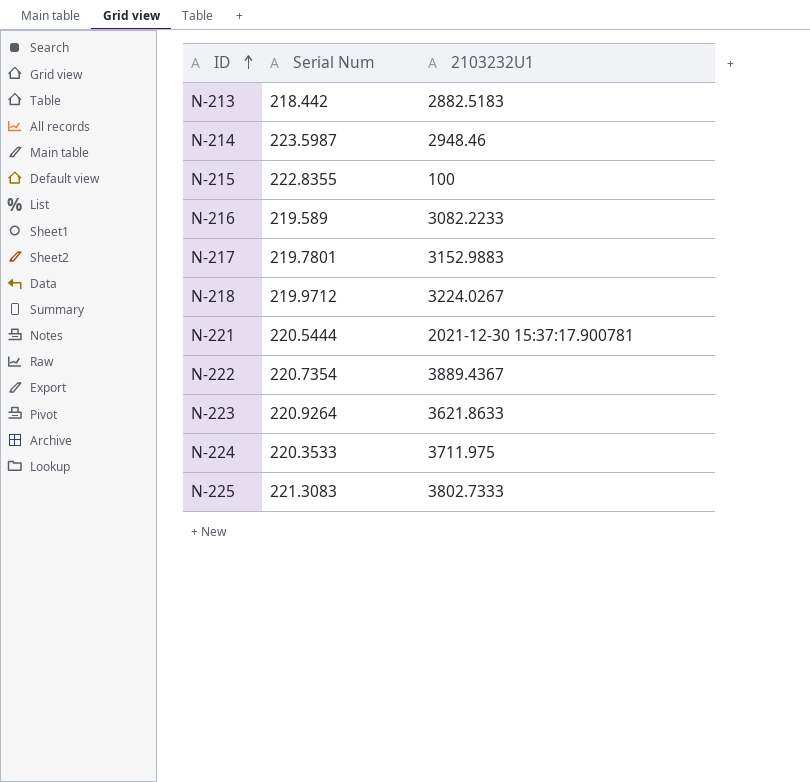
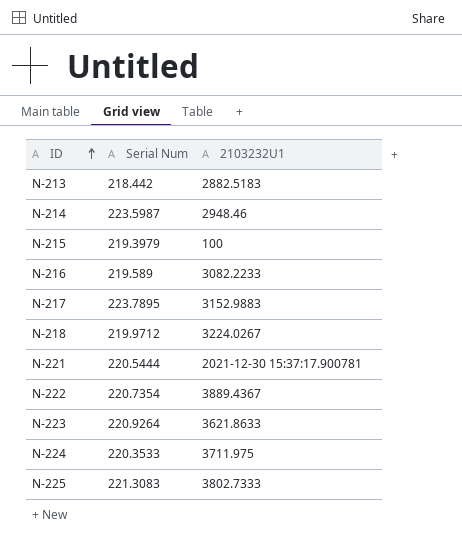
N-215 | Serial Num: 222.8355 -> 219.3979
N-217 | Serial Num: 219.7801 -> 223.7895

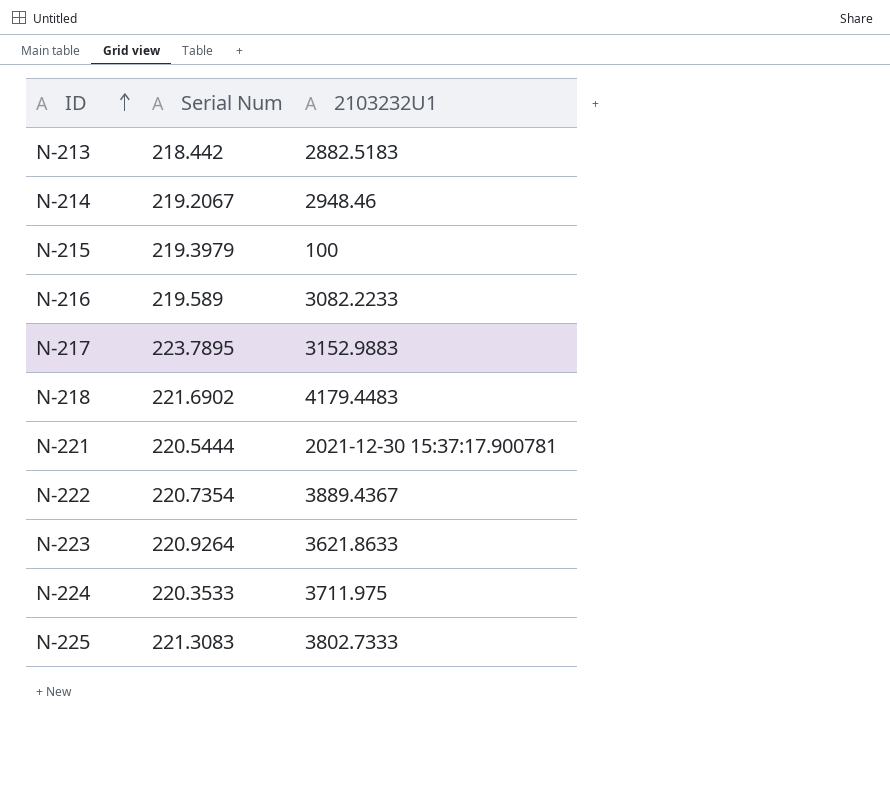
N-214 | Serial Num: 223.5987 -> 219.2067
N-218 | Serial Num: 219.9712 -> 221.6902
N-218 | 2103232U1: 3224.0267 -> 4179.4483

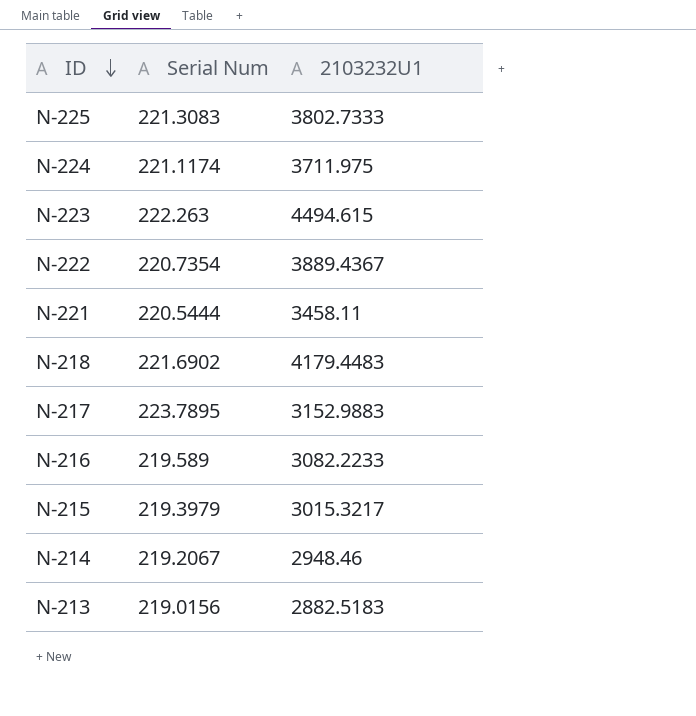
row order: ID ascending -> ID descending
N-224 | Serial Num: 220.3533 -> 221.1174
N-223 | Serial Num: 220.9264 -> 222.263
N-223 | 2103232U1: 3621.8633 -> 4494.615
N-221 | 2103232U1: 2021-12-30 15:37:17.900781 -> 3458.11
N-215 | 2103232U1: 100 -> 3015.3217
N-213 | Serial Num: 218.442 -> 219.0156

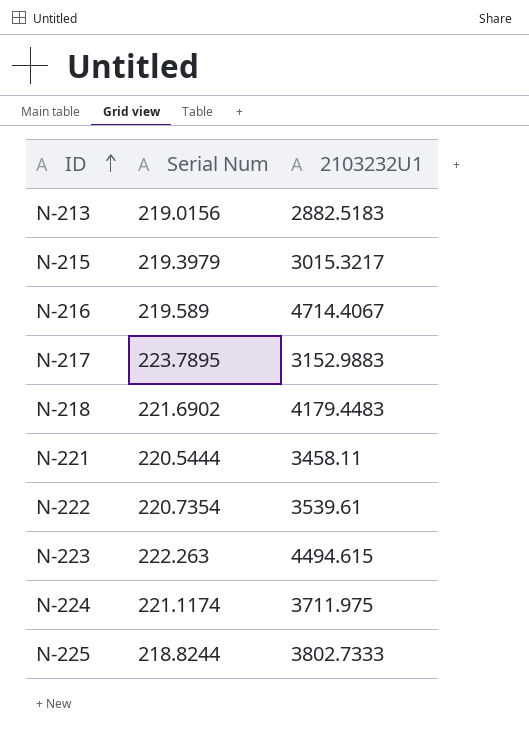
row order: ID descending -> ID ascending
row N-214: 219.2067 | 2948.46 -> none
N-216 | 2103232U1: 3082.2233 -> 4714.4067
N-222 | 2103232U1: 3889.4367 -> 3539.61
N-225 | Serial Num: 221.3083 -> 218.8244

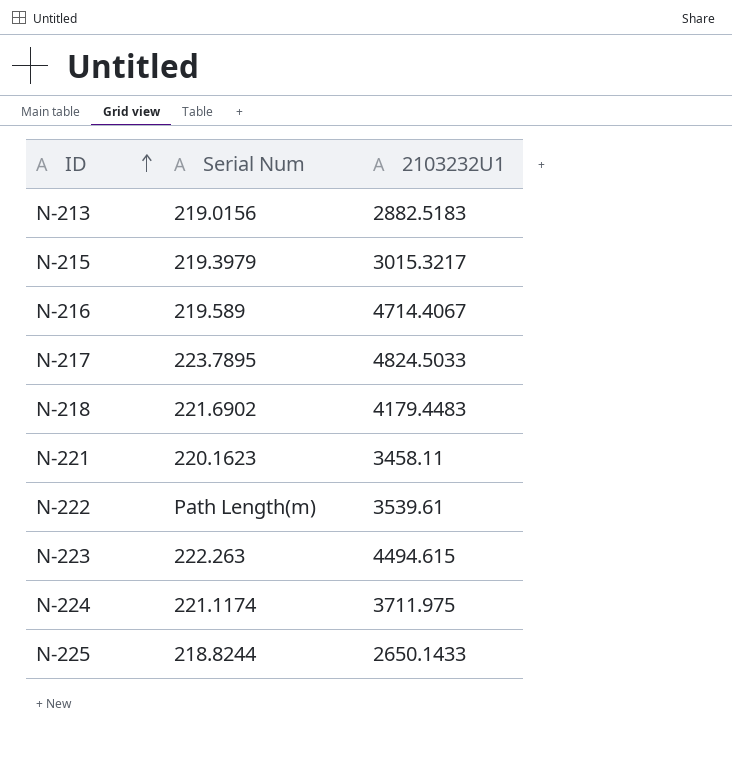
N-217 | 2103232U1: 3152.9883 -> 4824.5033
N-221 | Serial Num: 220.5444 -> 220.1623
N-222 | Serial Num: 220.7354 -> Path Length(m)
N-225 | 2103232U1: 3802.7333 -> 2650.1433

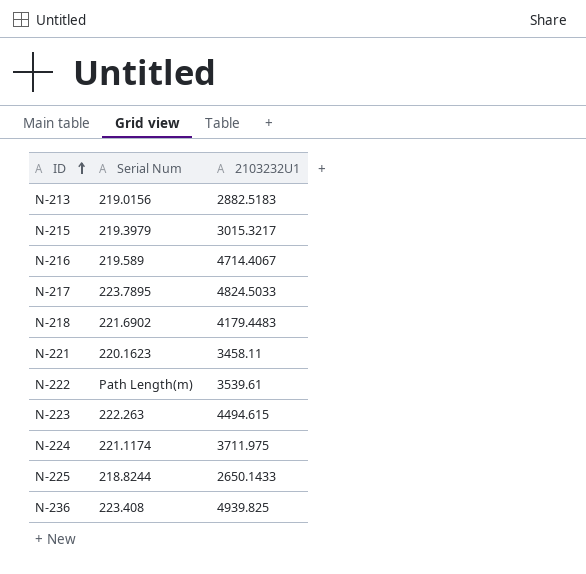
row N-236: none -> 223.408 | 4939.825

